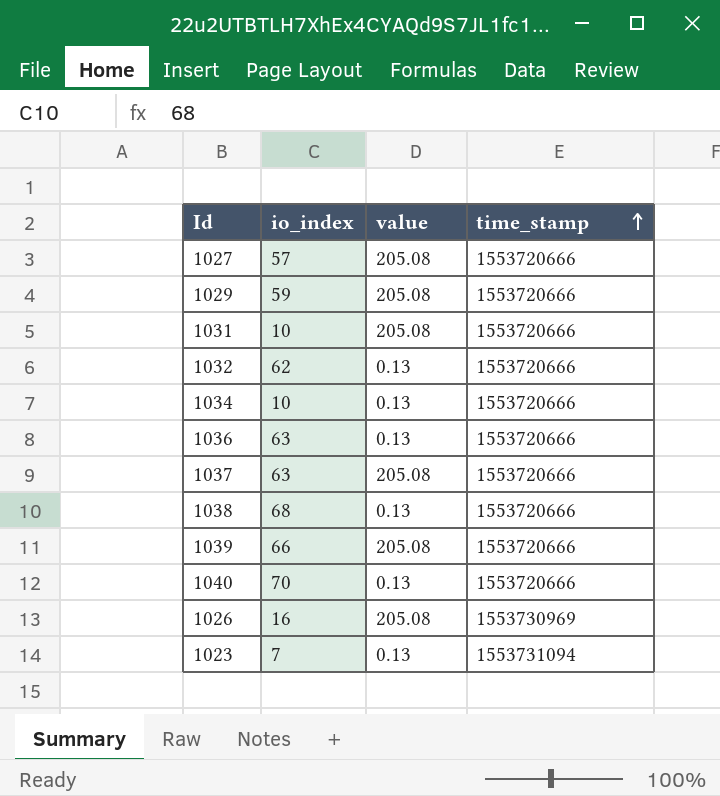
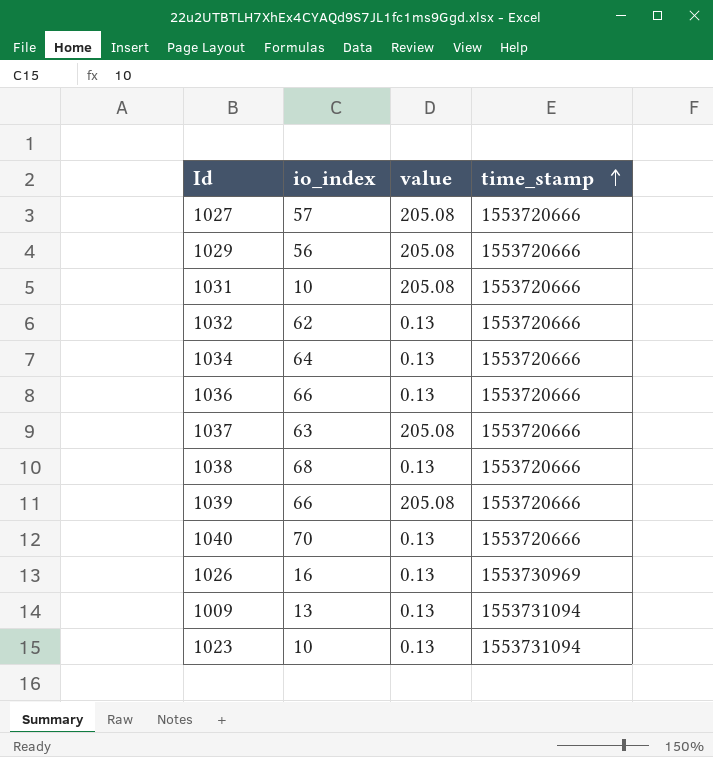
1029 | io_index: 59 -> 56
1034 | io_index: 10 -> 64
1036 | io_index: 63 -> 66
1026 | value: 205.08 -> 0.13
row 1009: none -> 13 | 0.13 | 1553731094
1023 | io_index: 7 -> 10

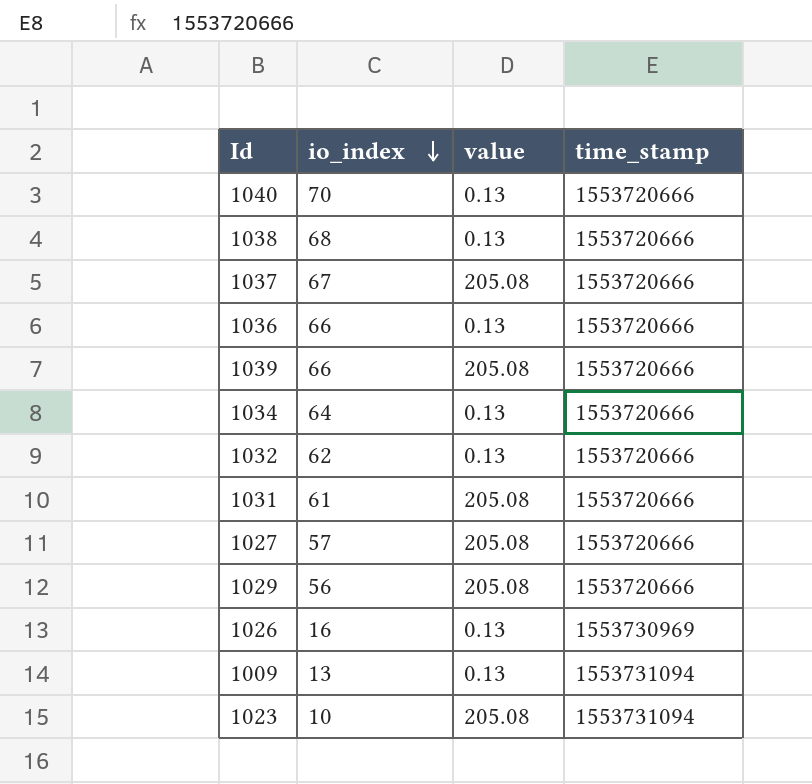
row order: time_stamp ascending -> io_index descending
1037 | io_index: 63 -> 67
1031 | io_index: 10 -> 61
1023 | value: 0.13 -> 205.08

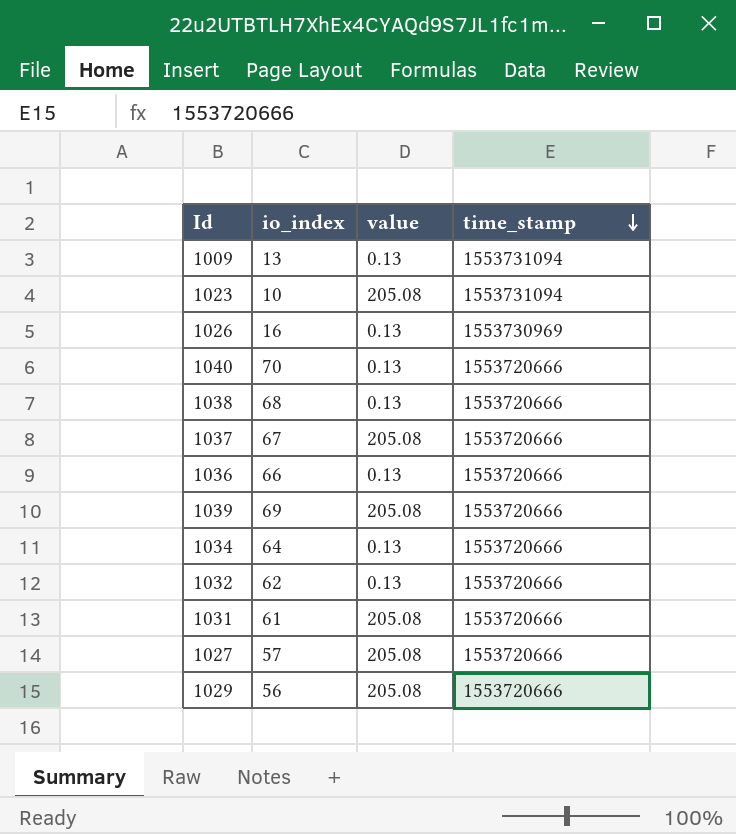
row order: io_index descending -> time_stamp descending
1039 | io_index: 66 -> 69

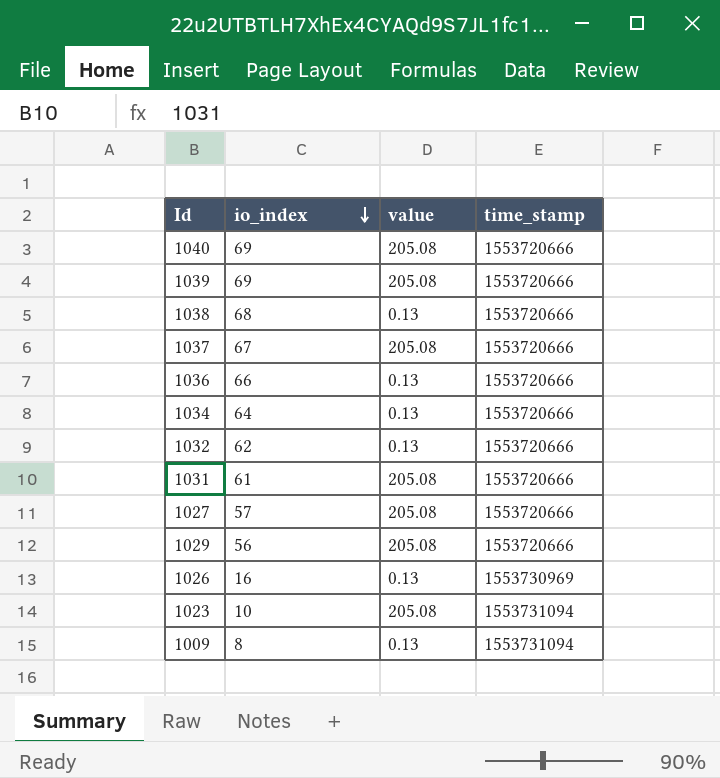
row order: time_stamp descending -> io_index descending
1040 | io_index: 70 -> 69
1040 | value: 0.13 -> 205.08
1009 | io_index: 13 -> 8

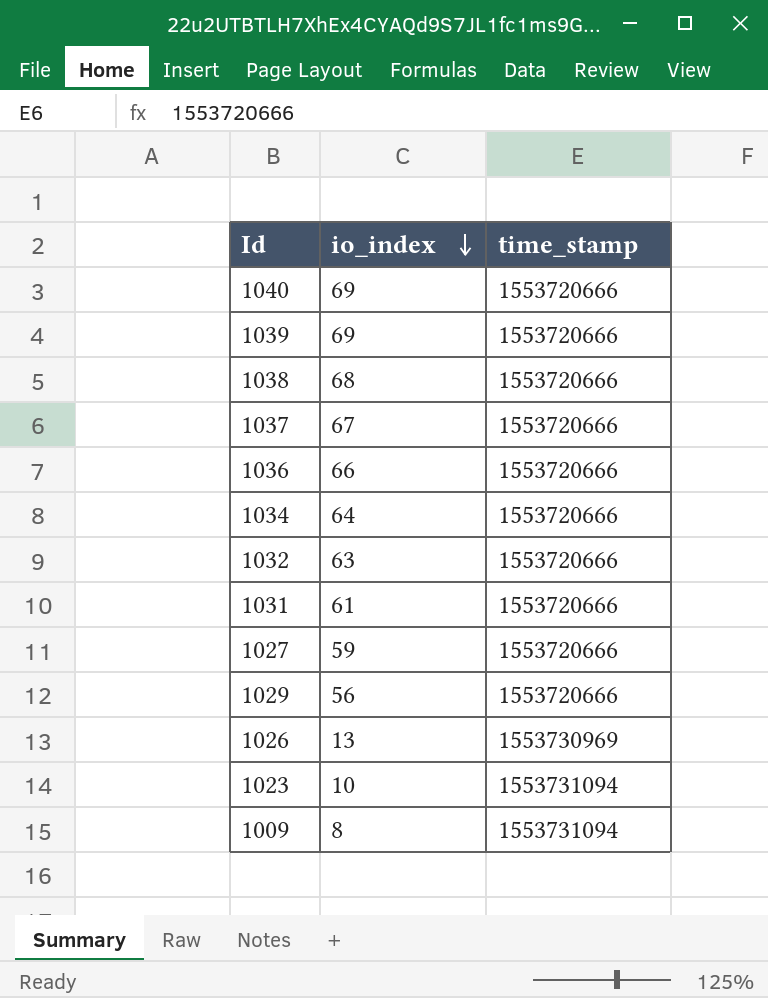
column value | position: 3 -> none
1032 | io_index: 62 -> 63
1027 | io_index: 57 -> 59
1026 | io_index: 16 -> 13

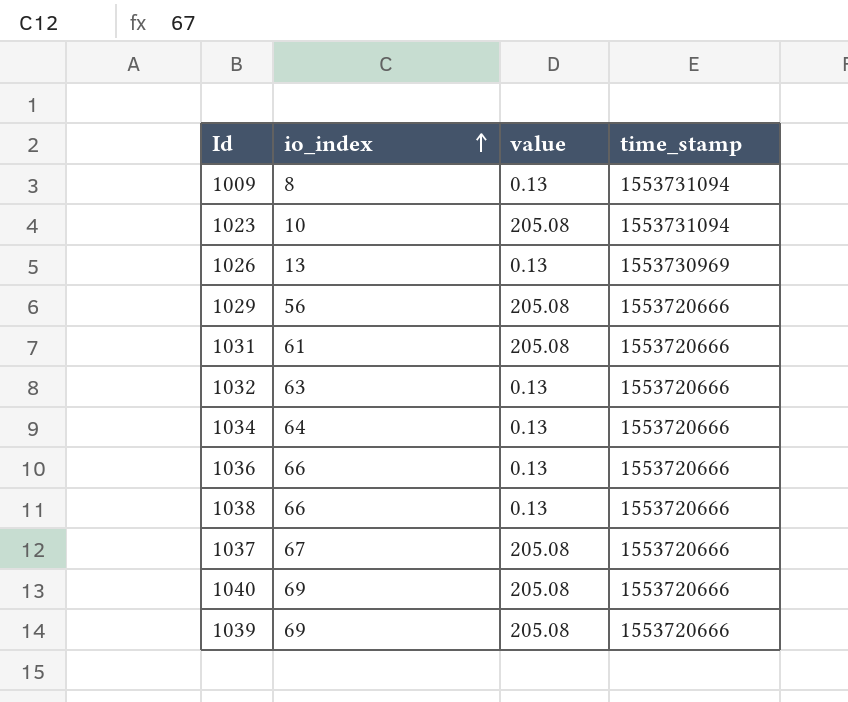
row order: io_index descending -> io_index ascending
column value | position: none -> 3
row 1027: 59 | 1553720666 -> none
1038 | io_index: 68 -> 66

